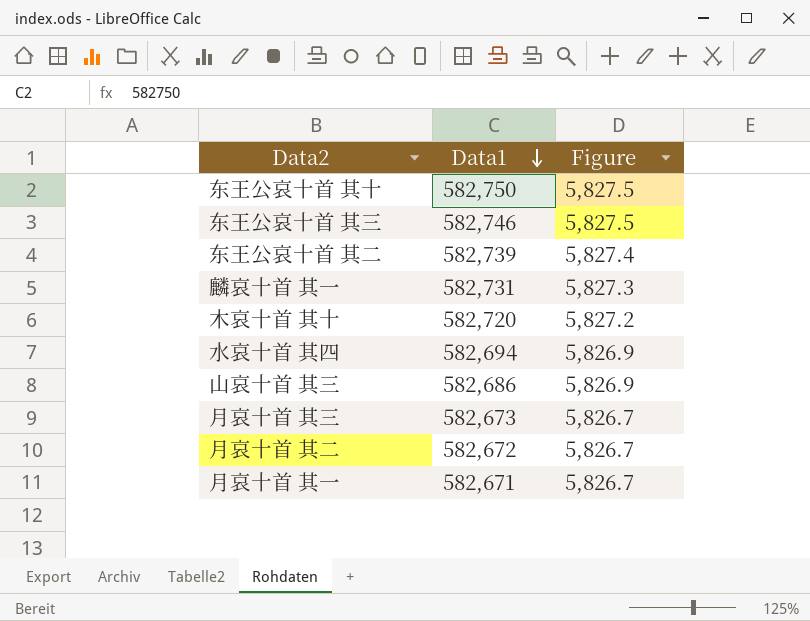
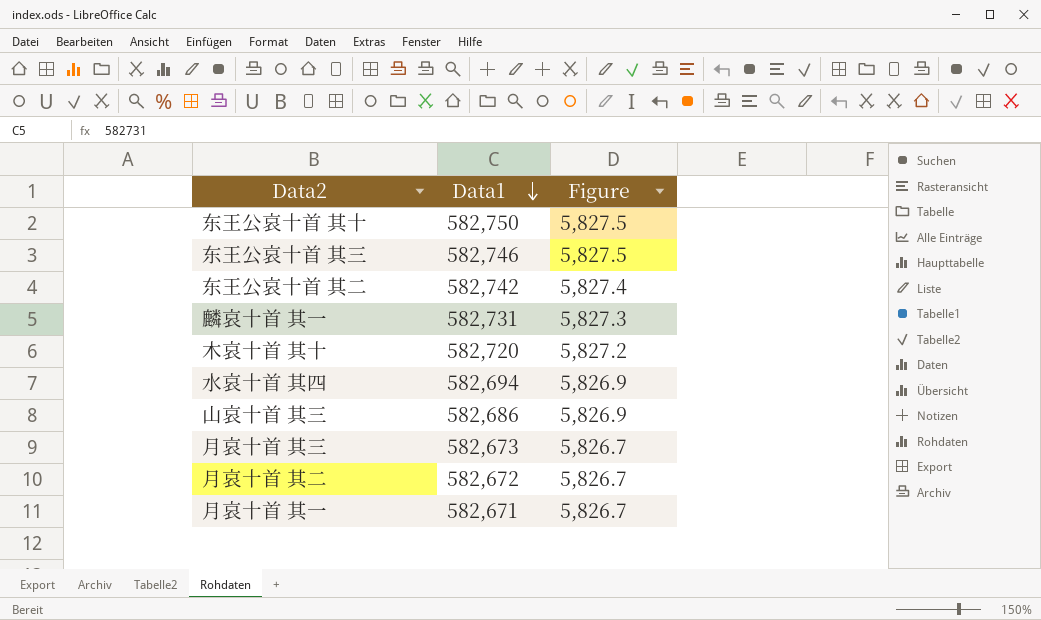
东王公哀十首 其二 | Data1: 582,739 -> 582,742

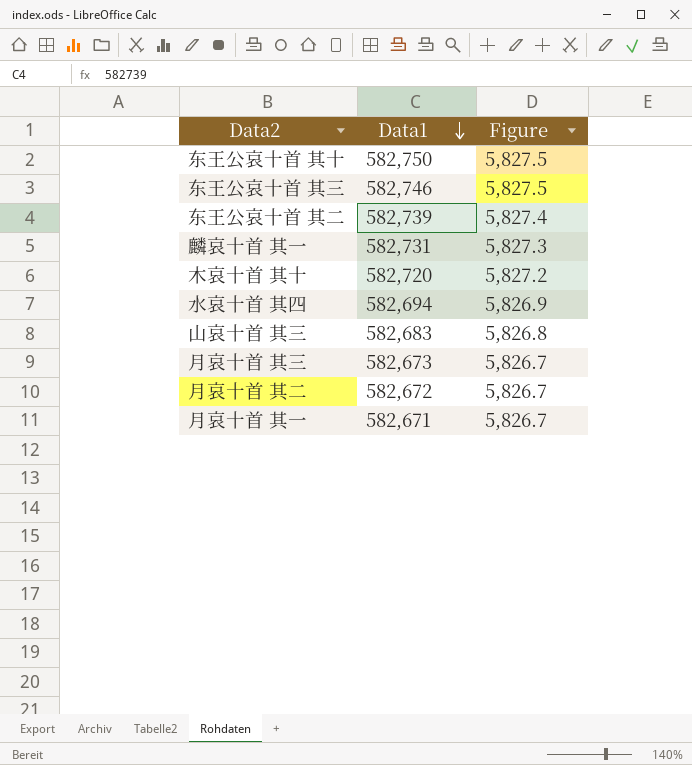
东王公哀十首 其二 | Data1: 582,742 -> 582,739
山哀十首 其三 | Data1: 582,686 -> 582,683
山哀十首 其三 | Figure: 5,826.9 -> 5,826.8

